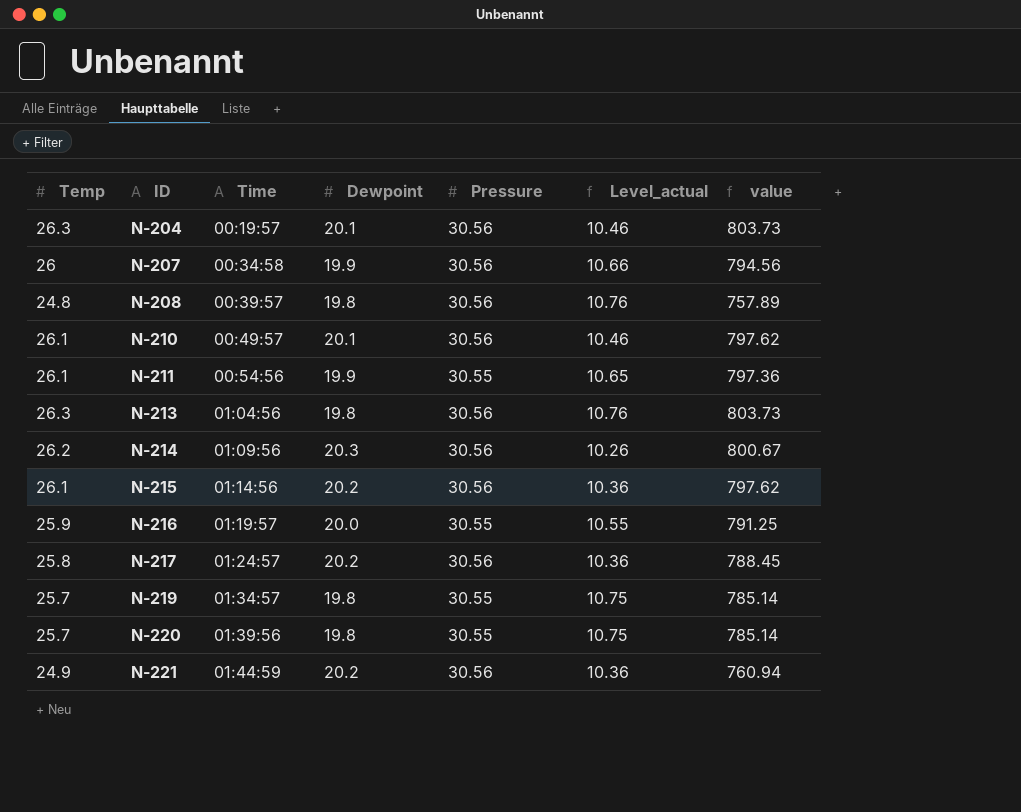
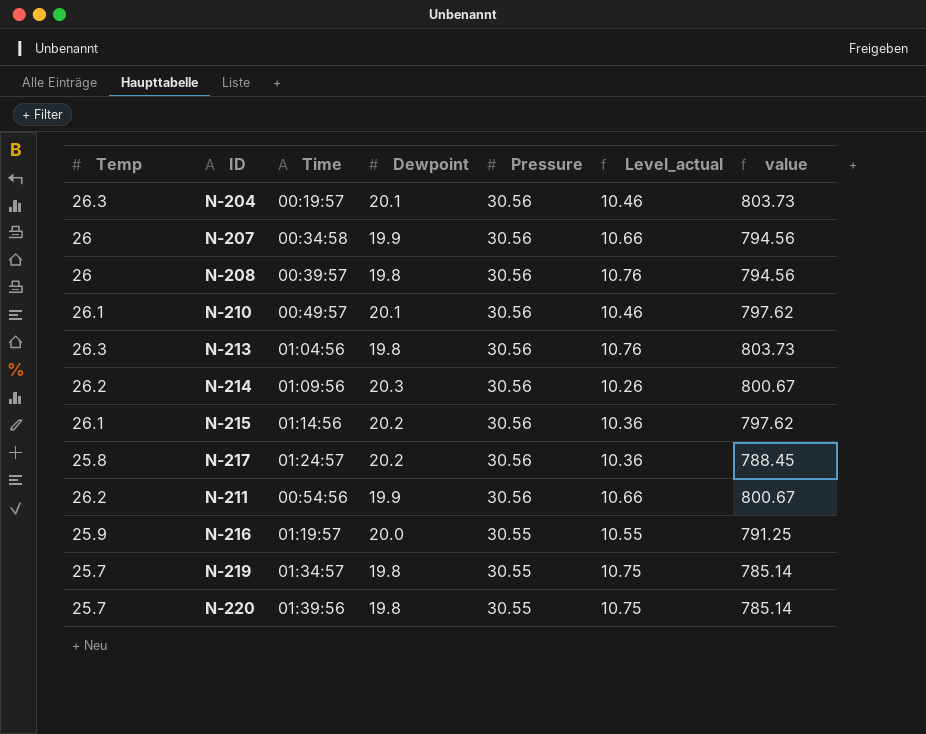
row order: ID ascending -> Pressure descending
row N-221: 24.9 | 01:44:59 | 20.2 | 30.56 | 10.36 | 760.94 -> none
N-208 | Temp: 24.8 -> 26
N-208 | value: 757.89 -> 794.56
N-211 | Temp: 26.1 -> 26.2
N-211 | Pressure: 30.55 -> 30.56
N-211 | Level_actual: 10.65 -> 10.66
N-211 | value: 797.36 -> 800.67

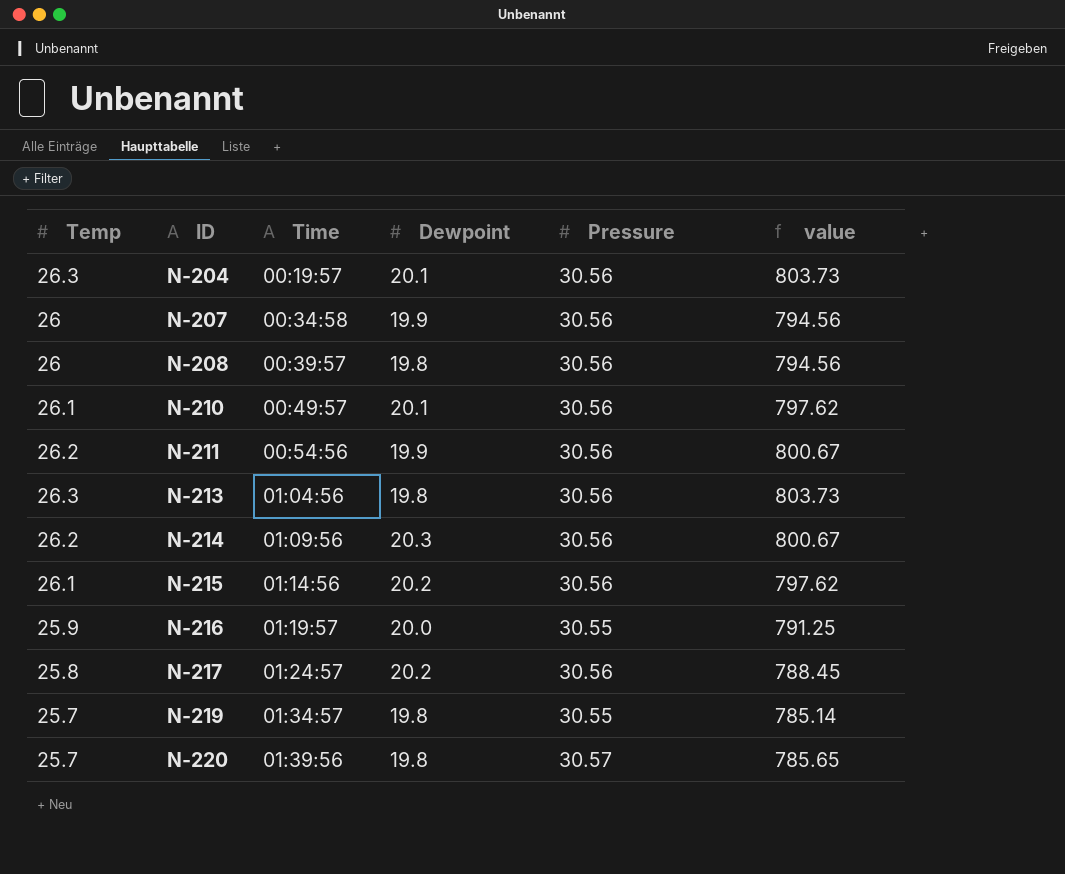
row order: Pressure descending -> ID ascending
column Level_actual | formula: [Pressure] - [Dewpoint] -> none
N-220 | Pressure: 30.55 -> 30.57
N-220 | value: 785.14 -> 785.65

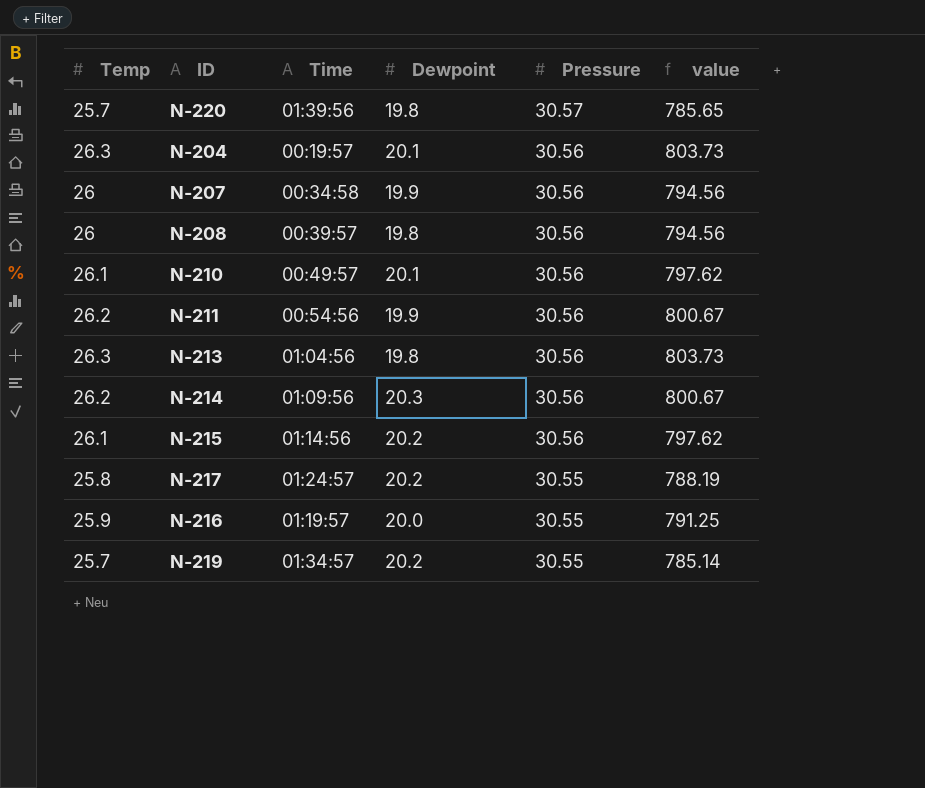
row order: ID ascending -> Pressure descending
N-217 | Pressure: 30.56 -> 30.55
N-217 | value: 788.45 -> 788.19
N-219 | Dewpoint: 19.8 -> 20.2

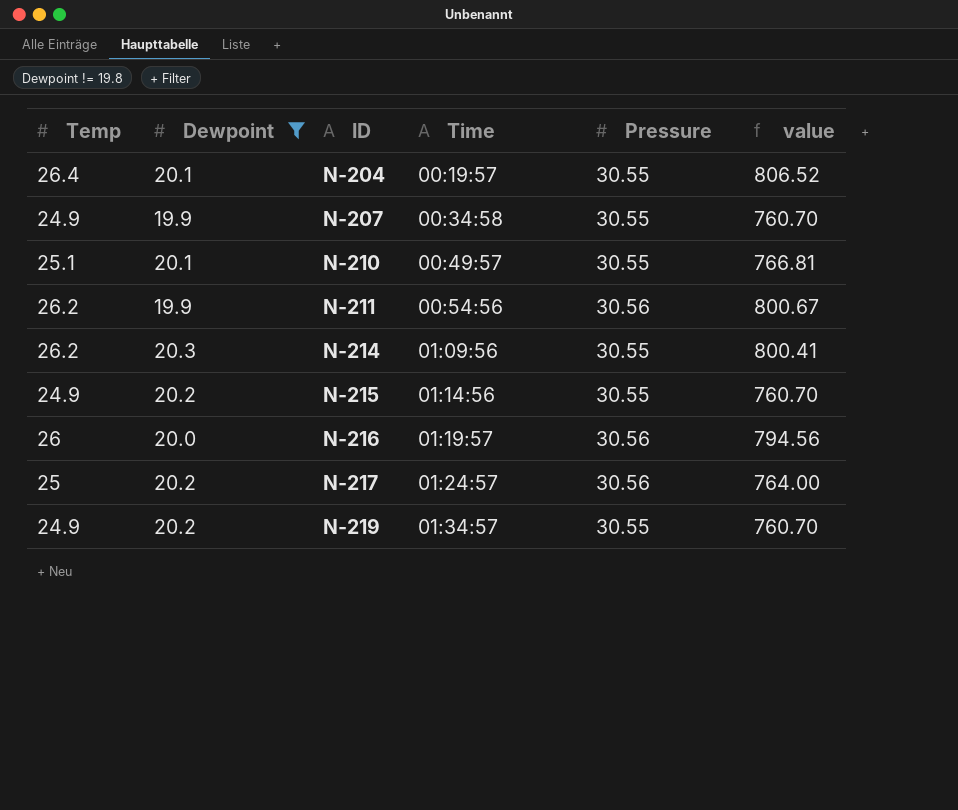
filter: none -> Dewpoint != 19.8
row order: Pressure descending -> ID ascending
column Dewpoint | position: 4 -> 2
N-204 | Temp: 26.3 -> 26.4
N-204 | Pressure: 30.56 -> 30.55
N-204 | value: 803.73 -> 806.52
N-207 | Temp: 26 -> 24.9
N-207 | Pressure: 30.56 -> 30.55
N-207 | value: 794.56 -> 760.70
N-210 | Temp: 26.1 -> 25.1
N-210 | Pressure: 30.56 -> 30.55
N-210 | value: 797.62 -> 766.81
N-214 | Pressure: 30.56 -> 30.55
N-214 | value: 800.67 -> 800.41
N-215 | Temp: 26.1 -> 24.9
N-215 | Pressure: 30.56 -> 30.55
N-215 | value: 797.62 -> 760.70
N-216 | Temp: 25.9 -> 26
N-216 | Pressure: 30.55 -> 30.56
N-216 | value: 791.25 -> 794.56
N-217 | Temp: 25.8 -> 25
N-217 | Pressure: 30.55 -> 30.56
N-217 | value: 788.19 -> 764.00
N-219 | Temp: 25.7 -> 24.9
N-219 | value: 785.14 -> 760.70

